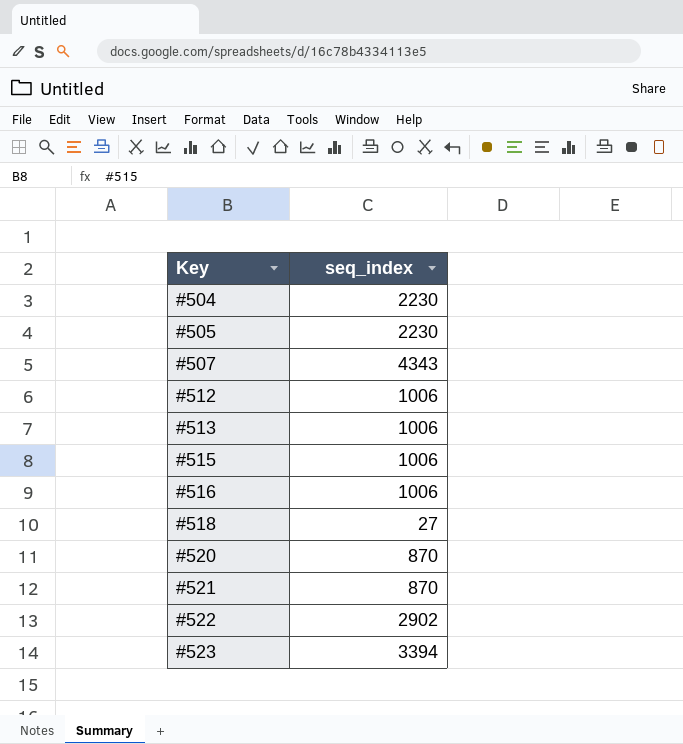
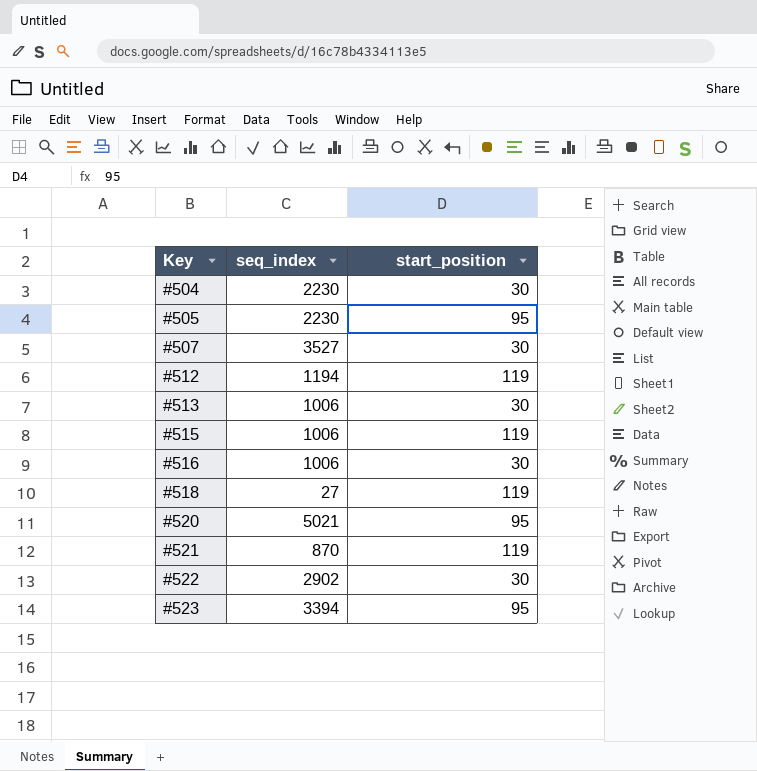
column start_position | position: none -> 3
#507 | seq_index: 4343 -> 3527
#512 | seq_index: 1006 -> 1194
#520 | seq_index: 870 -> 5021

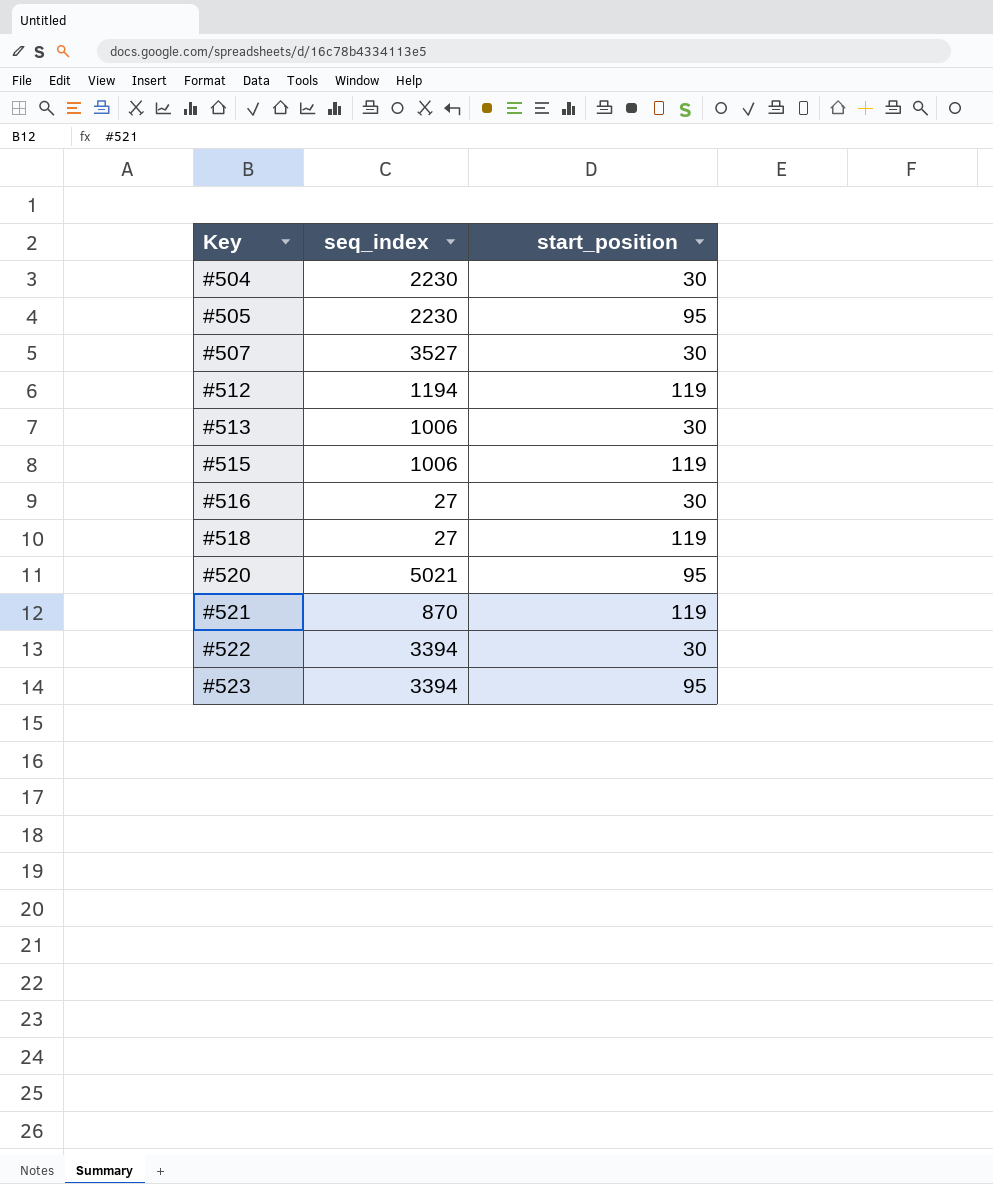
#516 | seq_index: 1006 -> 27
#522 | seq_index: 2902 -> 3394

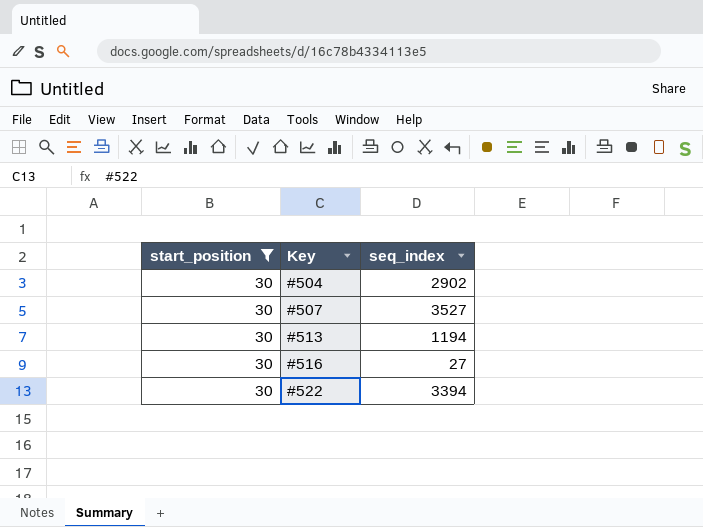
filter: none -> start_position = 30
column start_position | position: 3 -> 1
#504 | seq_index: 2230 -> 2902
#513 | seq_index: 1006 -> 1194

